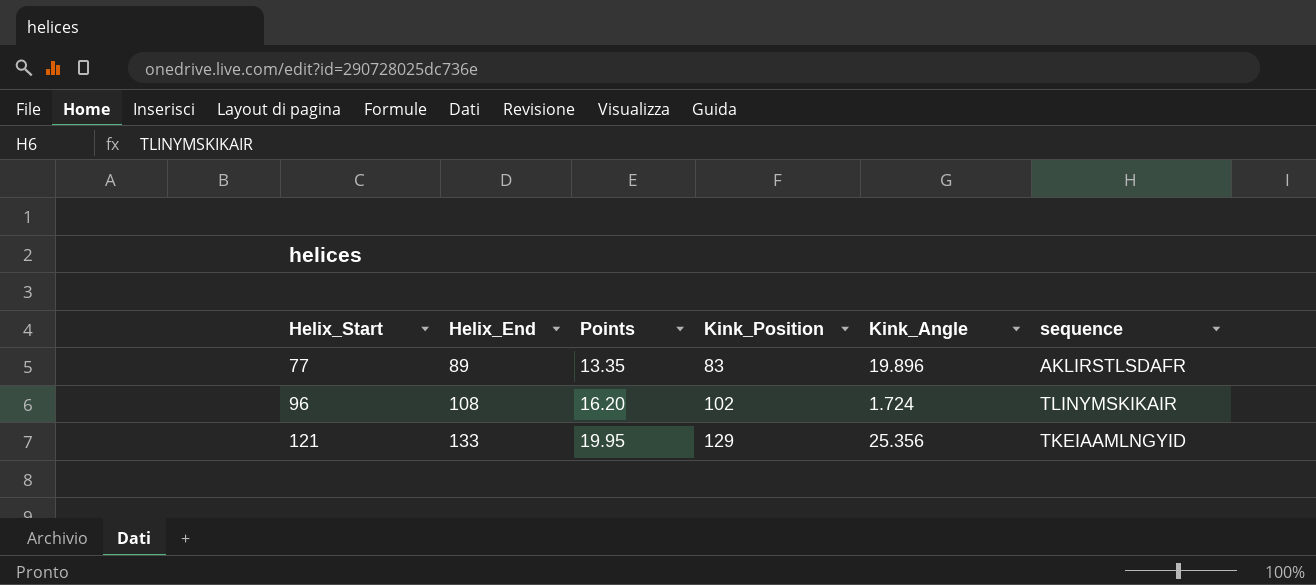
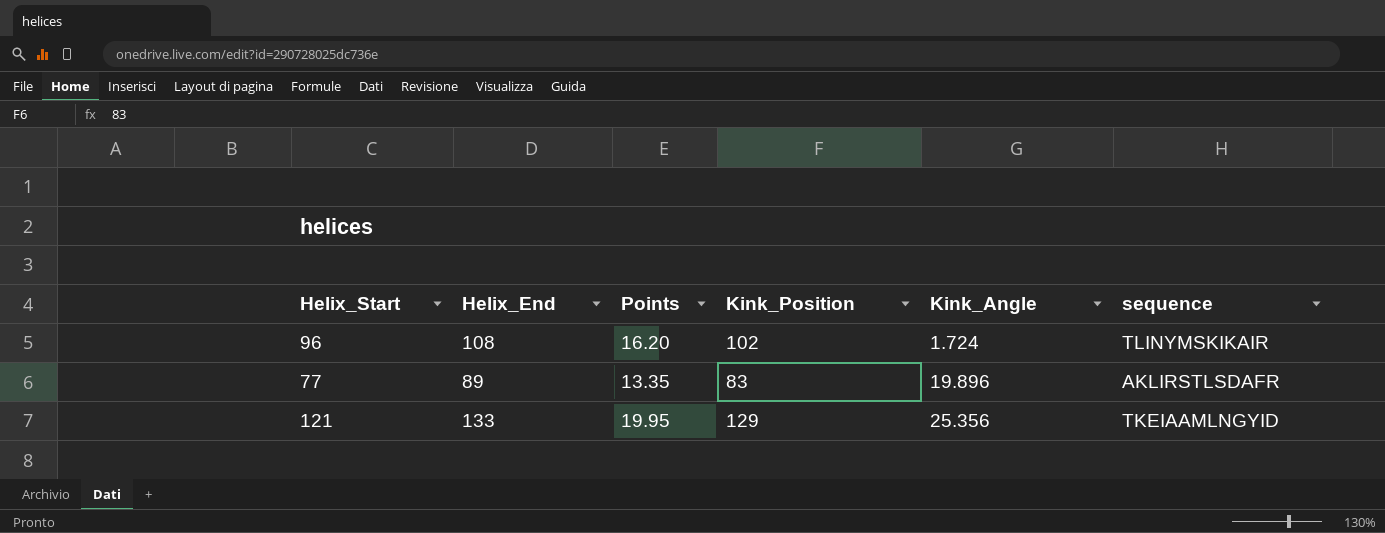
row order: Helix_Start ascending -> Kink_Angle ascending

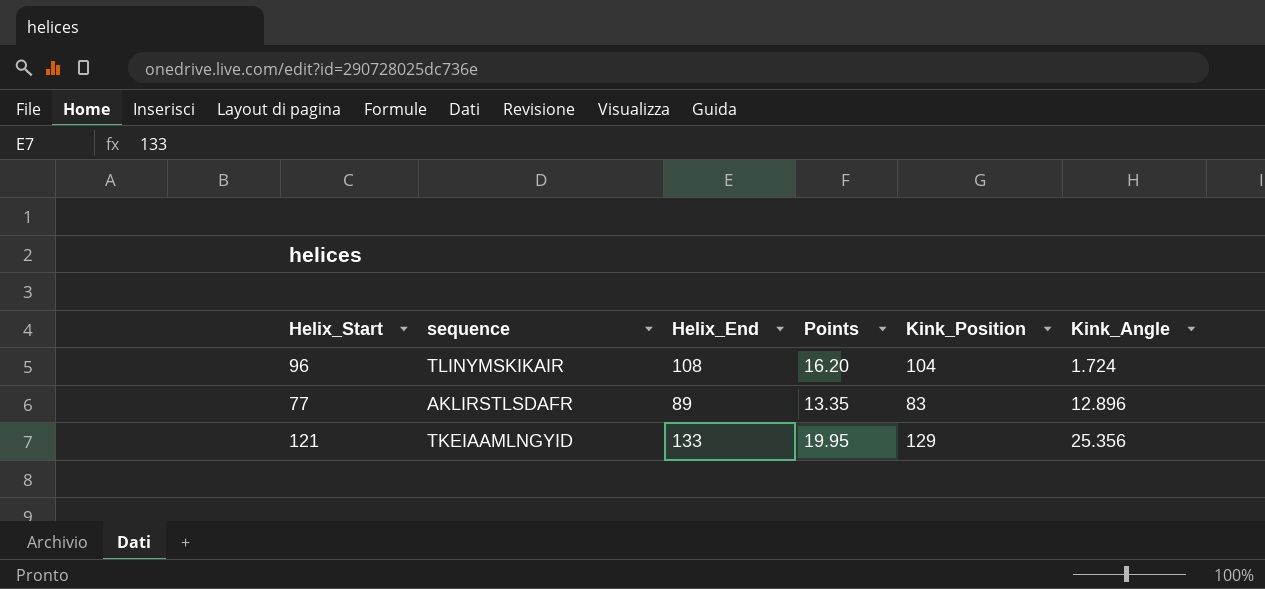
column sequence | position: 6 -> 2
96 | Kink_Position: 102 -> 104
77 | Kink_Angle: 19.896 -> 12.896

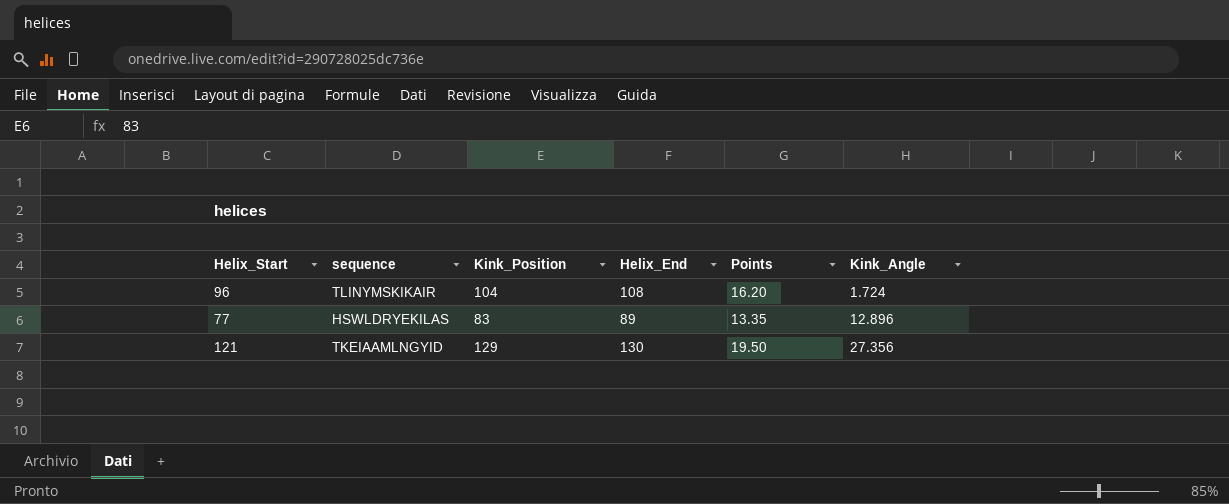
column Kink_Position | position: 5 -> 3
77 | sequence: AKLIRSTLSDAFR -> HSWLDRYEKILAS
121 | Helix_End: 133 -> 130
121 | Points: 19.95 -> 19.50
121 | Kink_Angle: 25.356 -> 27.356

